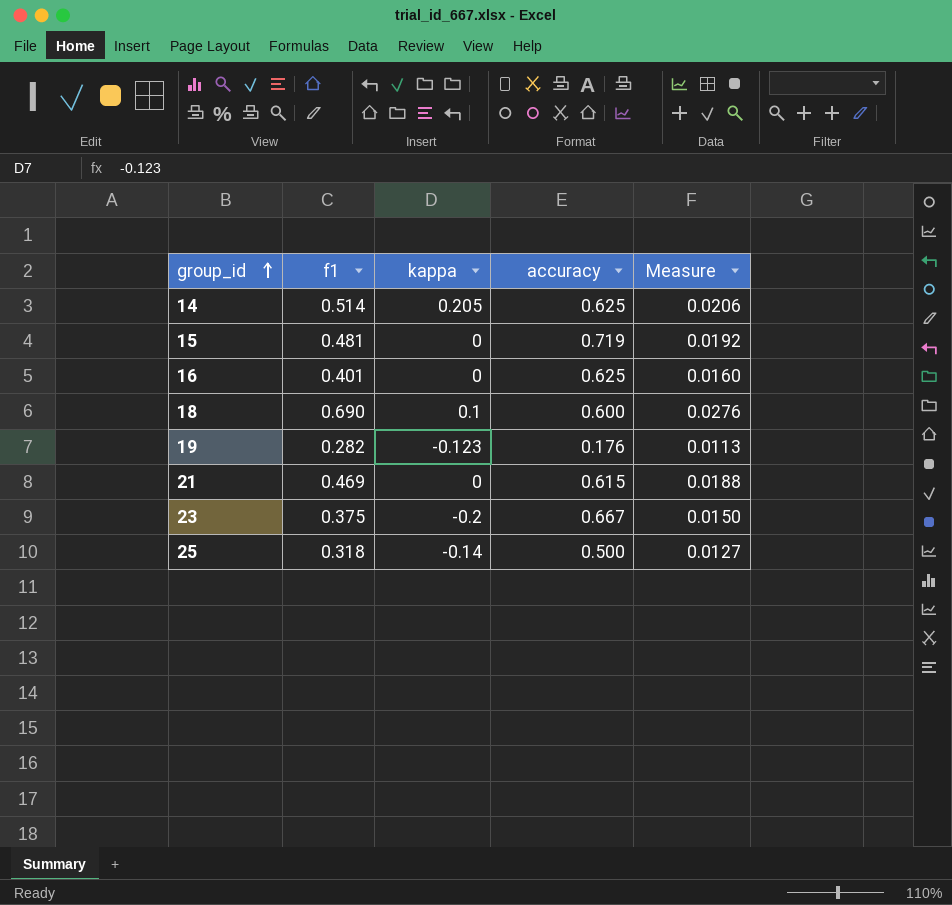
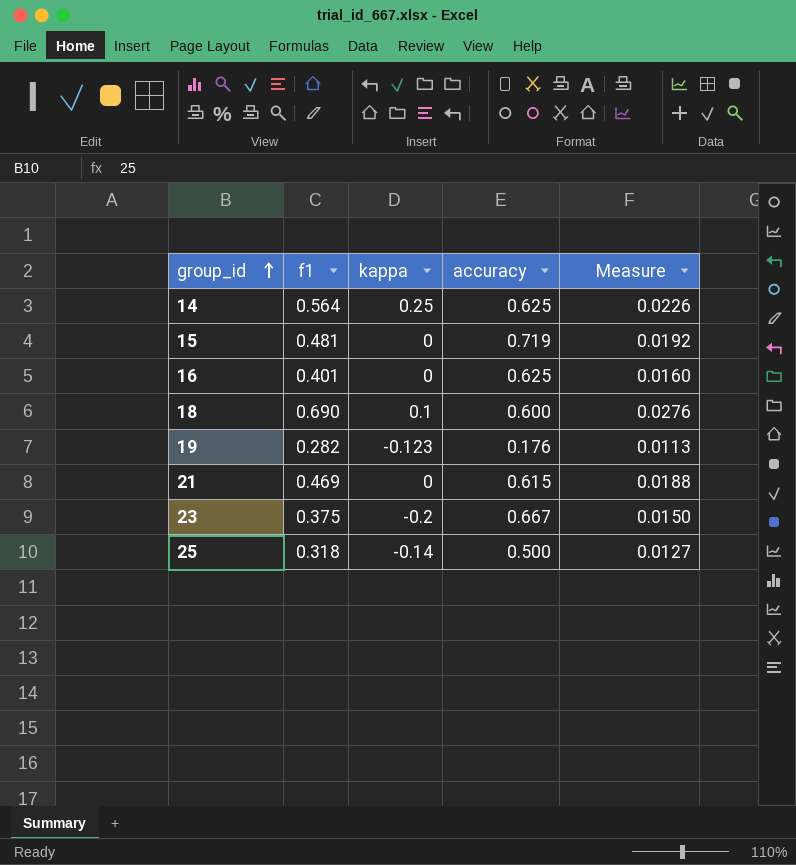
14 | f1: 0.514 -> 0.564
14 | kappa: 0.205 -> 0.25
14 | Measure: 0.0206 -> 0.0226

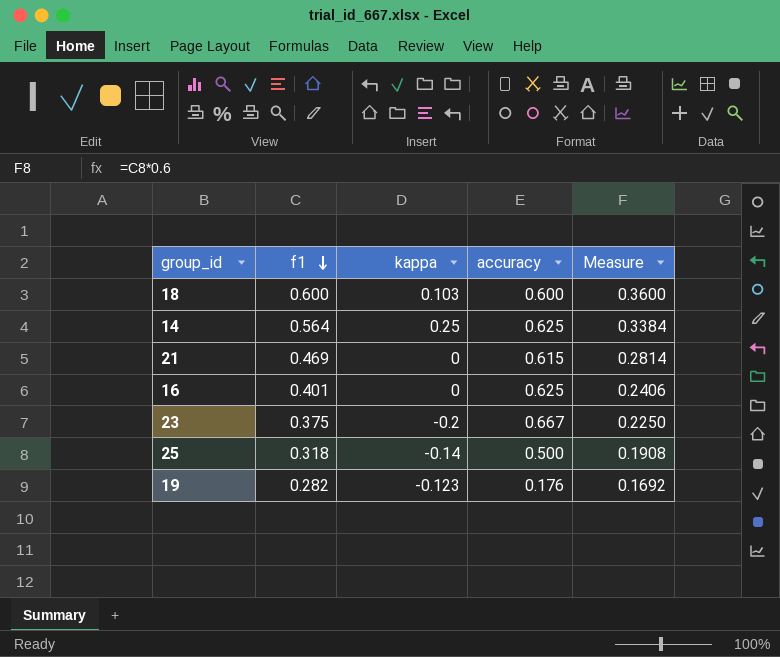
row order: group_id ascending -> f1 descending
column Measure | formula: [f1] * 0.04 -> [f1] * 0.6
row 15: 0.481 | 0 | 0.719 | 0.0192 -> none
18 | f1: 0.690 -> 0.600
18 | kappa: 0.1 -> 0.103

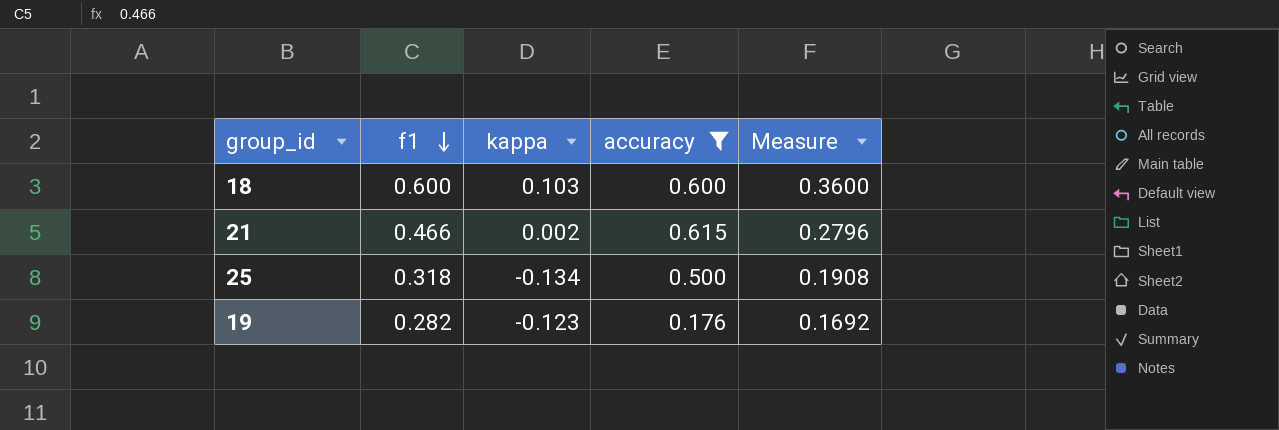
filter: none -> accuracy <= 0.615
21 | f1: 0.469 -> 0.466
21 | kappa: 0 -> 0.002
21 | Measure: 0.2814 -> 0.2796
25 | kappa: -0.14 -> -0.134

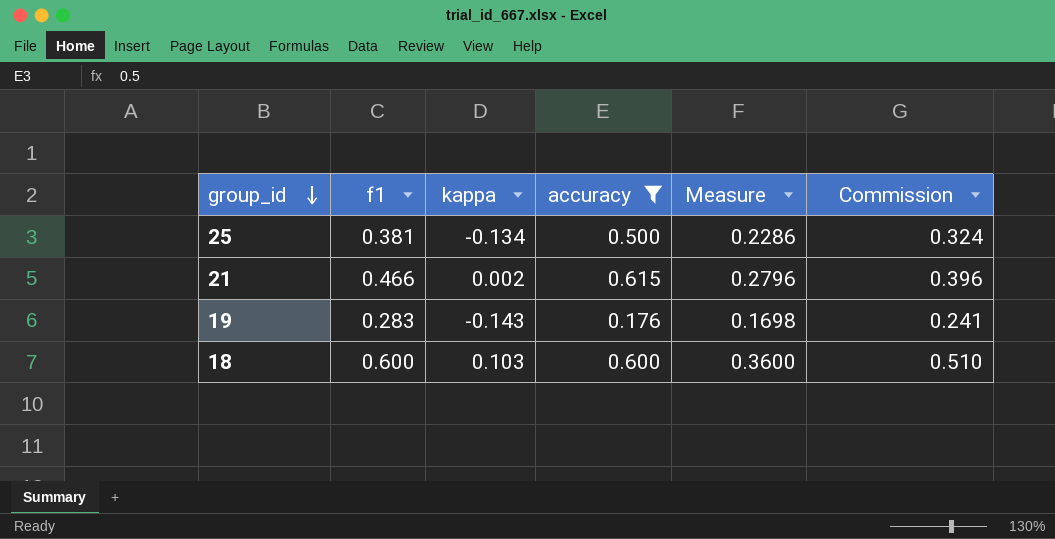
row order: f1 descending -> group_id descending
column Commission | formula: none -> [f1] * 0.85
25 | f1: 0.318 -> 0.381
25 | Measure: 0.1908 -> 0.2286
19 | f1: 0.282 -> 0.283
19 | kappa: -0.123 -> -0.143
19 | Measure: 0.1692 -> 0.1698

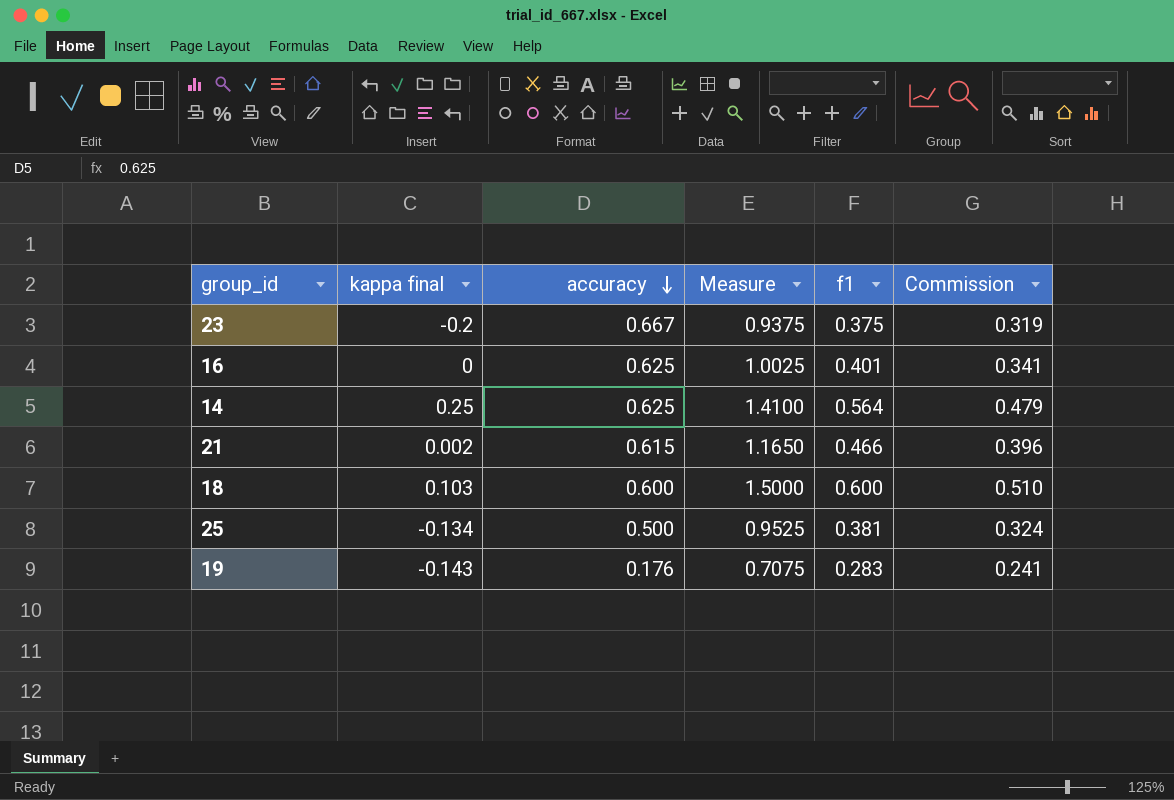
filter: accuracy <= 0.615 -> none
row order: group_id descending -> accuracy descending
column name: kappa -> kappa final
column Measure | formula: [f1] * 0.6 -> [f1] * 2.5
column f1 | position: 2 -> 5

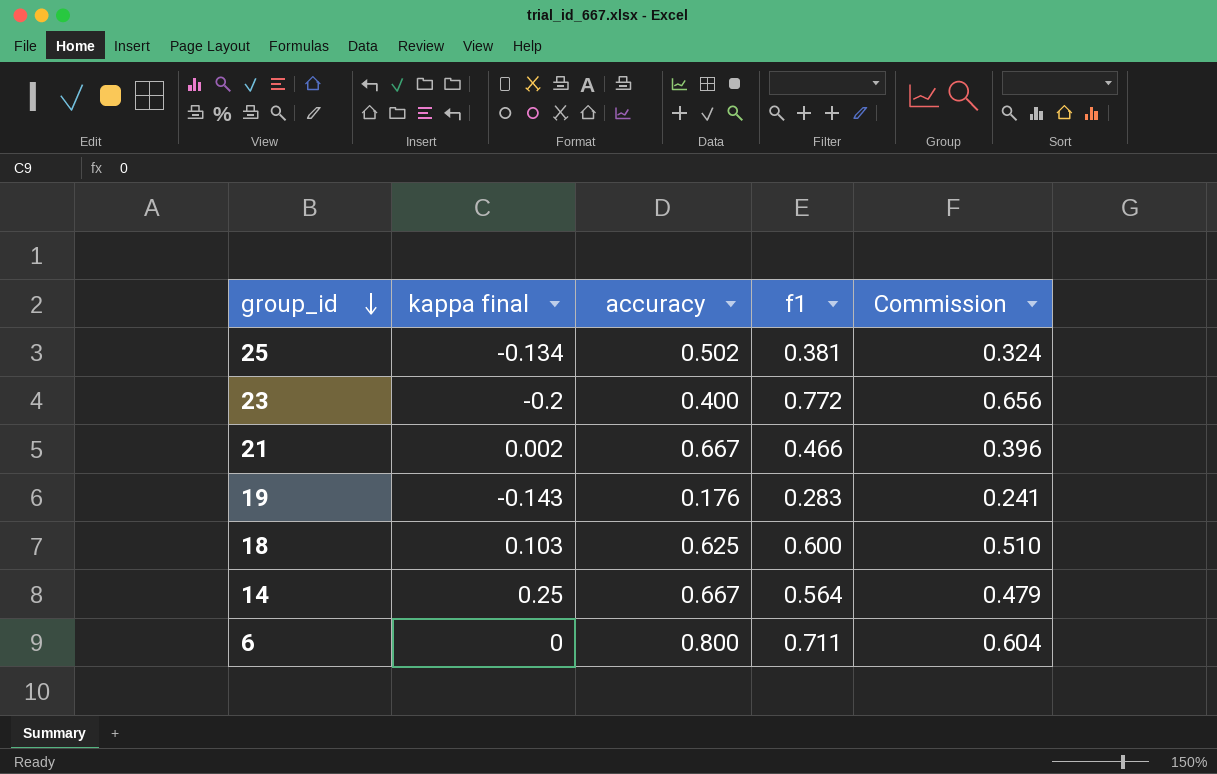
row order: accuracy descending -> group_id descending
column Measure | formula: [f1] * 2.5 -> none
row 16: 0 | 0.625 | 1.0025 | 0.401 | 0.341 -> none
25 | accuracy: 0.500 -> 0.502
23 | accuracy: 0.667 -> 0.400
23 | f1: 0.375 -> 0.772
23 | Commission: 0.319 -> 0.656
21 | accuracy: 0.615 -> 0.667
18 | accuracy: 0.600 -> 0.625
14 | accuracy: 0.625 -> 0.667
row 6: none -> 0 | 0.800 | 0.711 | 0.604

